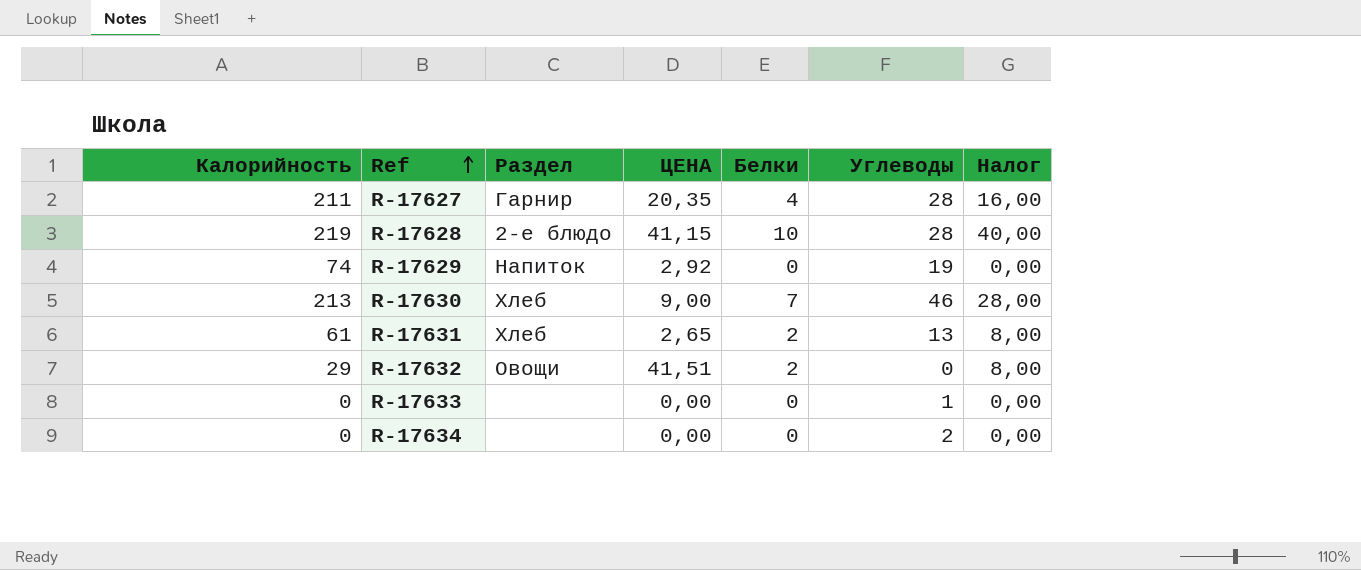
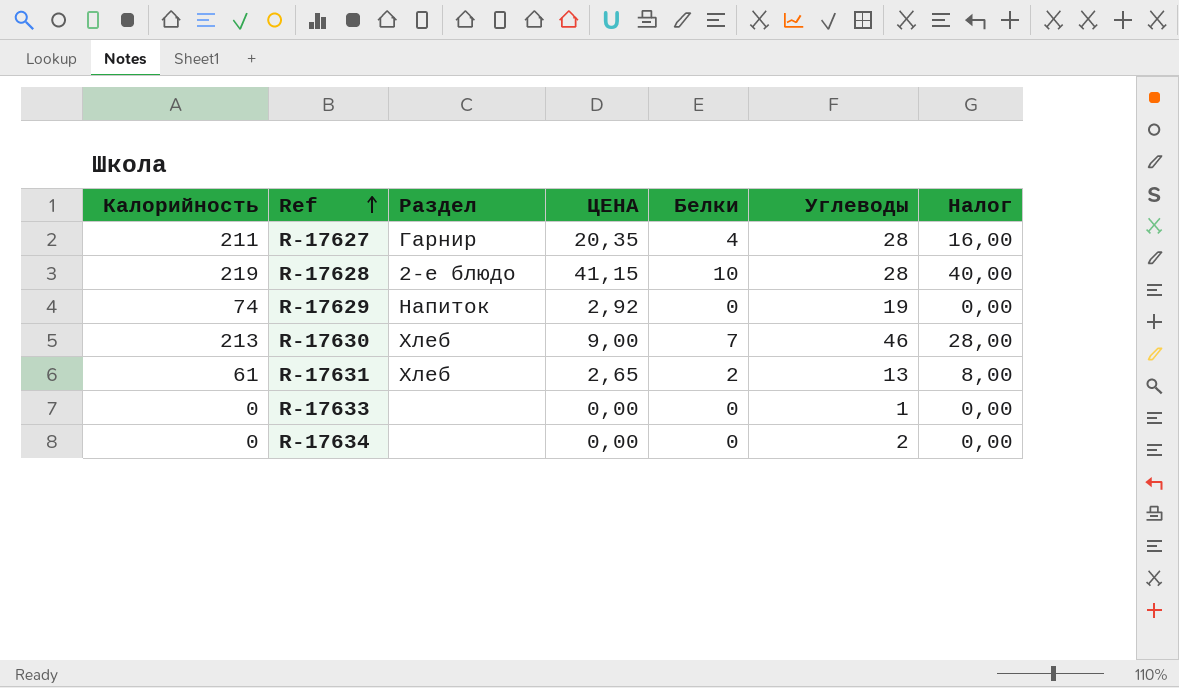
row R-17632: 29 | Овощи | 41,51 | 2 | 0 | 8,00 -> none

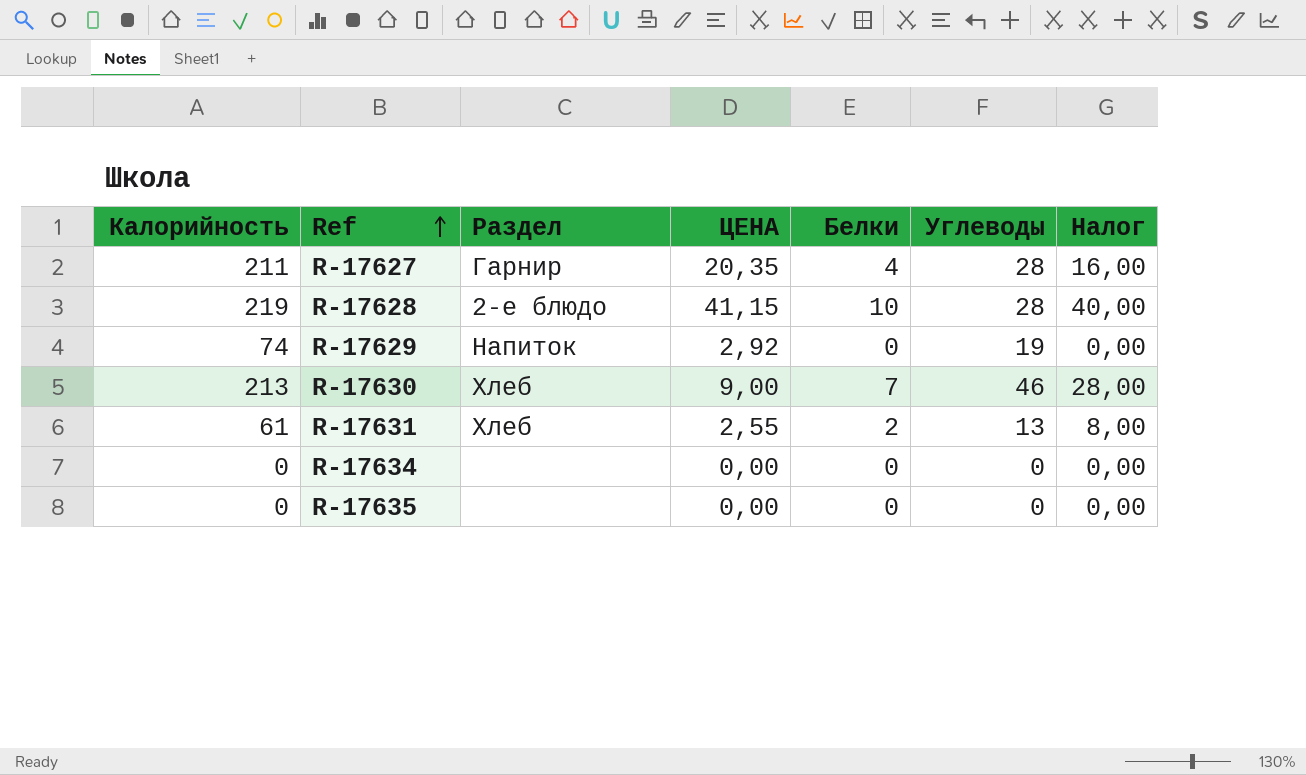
row R-17633: 0 | none | 0,00 | 0 | 1 | 0,00 -> none
R-17631 | ЦЕНА: 2,65 -> 2,55
R-17634 | Углеводы: 2 -> 0
row R-17635: none -> 0 | none | 0,00 | 0 | 0 | 0,00

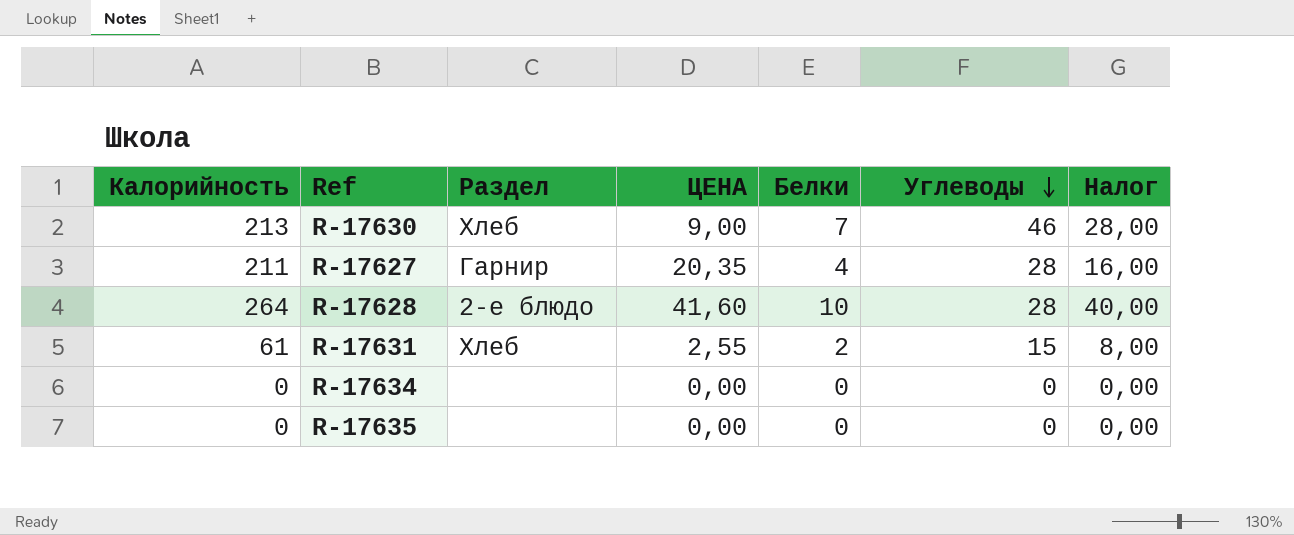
row order: Ref ascending -> Углеводы descending
row R-17629: 74 | Напиток | 2,92 | 0 | 19 | 0,00 -> none
R-17628 | Калорийность: 219 -> 264
R-17628 | ЦЕНА: 41,15 -> 41,60
R-17631 | Углеводы: 13 -> 15

